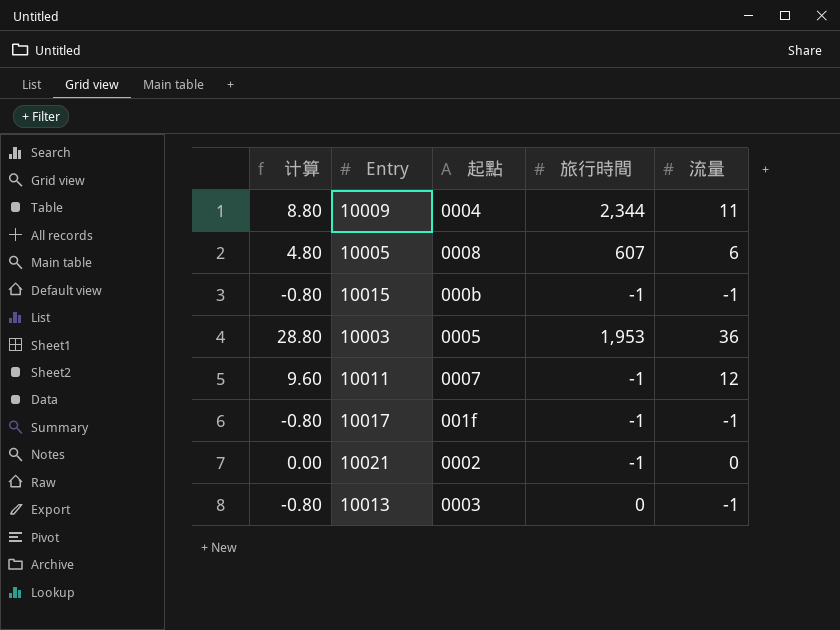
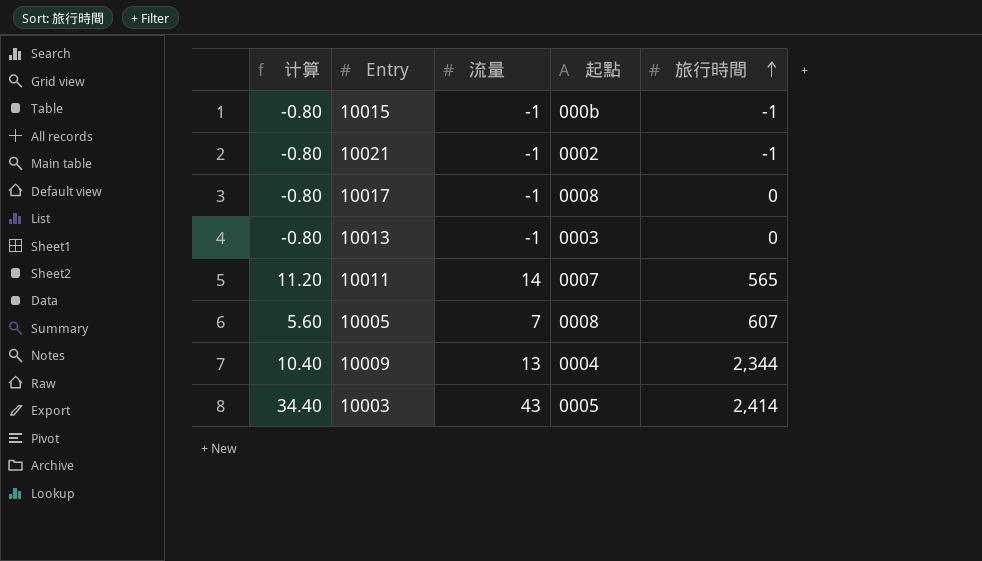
row order: none -> 旅行時間 ascending
column 流量 | position: 5 -> 3
10021 | 计算: 0.00 -> -0.80
10021 | 流量: 0 -> -1
10017 | 起點: 001f -> 0008
10017 | 旅行時間: -1 -> 0
10011 | 计算: 9.60 -> 11.20
10011 | 流量: 12 -> 14
10011 | 旅行時間: -1 -> 565
10005 | 计算: 4.80 -> 5.60
10005 | 流量: 6 -> 7
10009 | 计算: 8.80 -> 10.40
10009 | 流量: 11 -> 13
10003 | 计算: 28.80 -> 34.40
10003 | 流量: 36 -> 43
10003 | 旅行時間: 1,953 -> 2,414

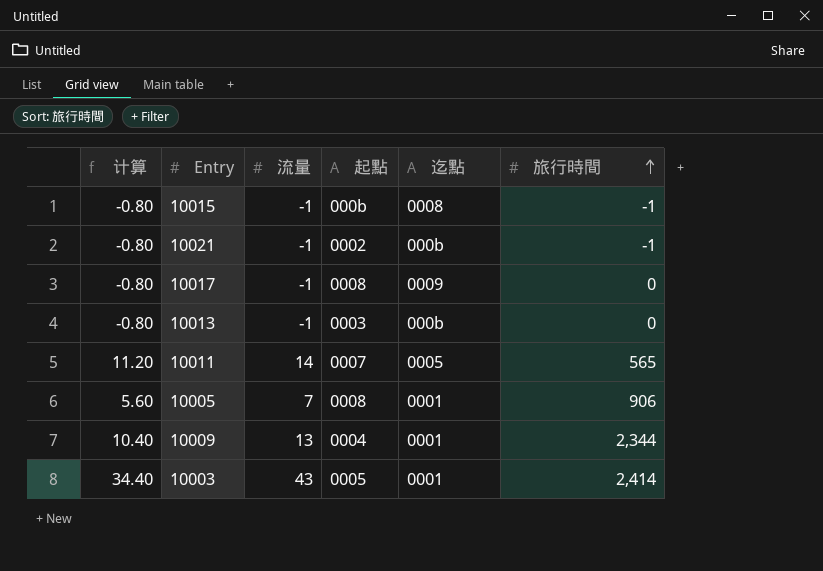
column 迄點 | position: none -> 5
10005 | 旅行時間: 607 -> 906

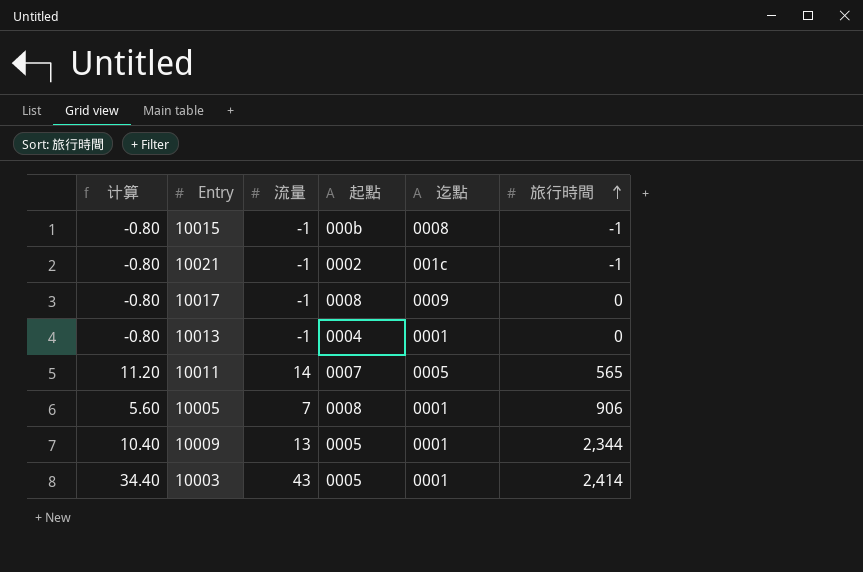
10021 | 迄點: 000b -> 001c
10013 | 起點: 0003 -> 0004
10013 | 迄點: 000b -> 0001
10009 | 起點: 0004 -> 0005

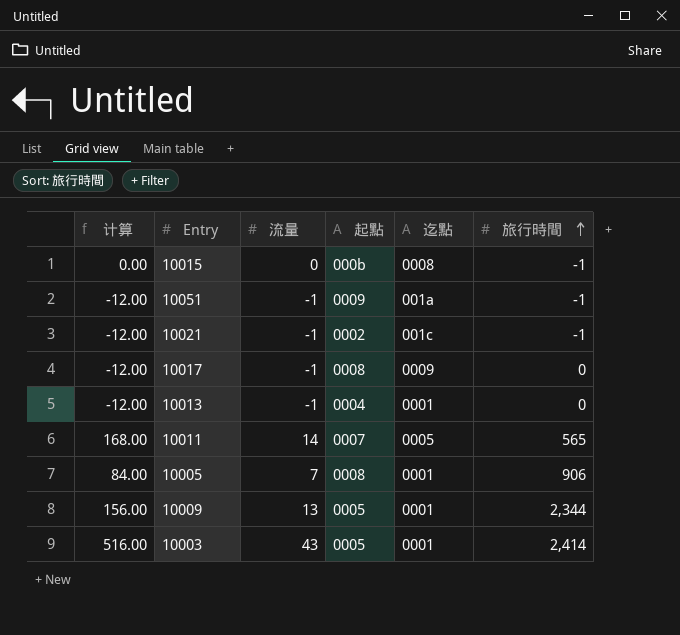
column 计算 | formula: [流量] * 0.8 -> [流量] * 12
10015 | 流量: -1 -> 0
row 10051: none -> -12.00 | -1 | 0009 | 001a | -1

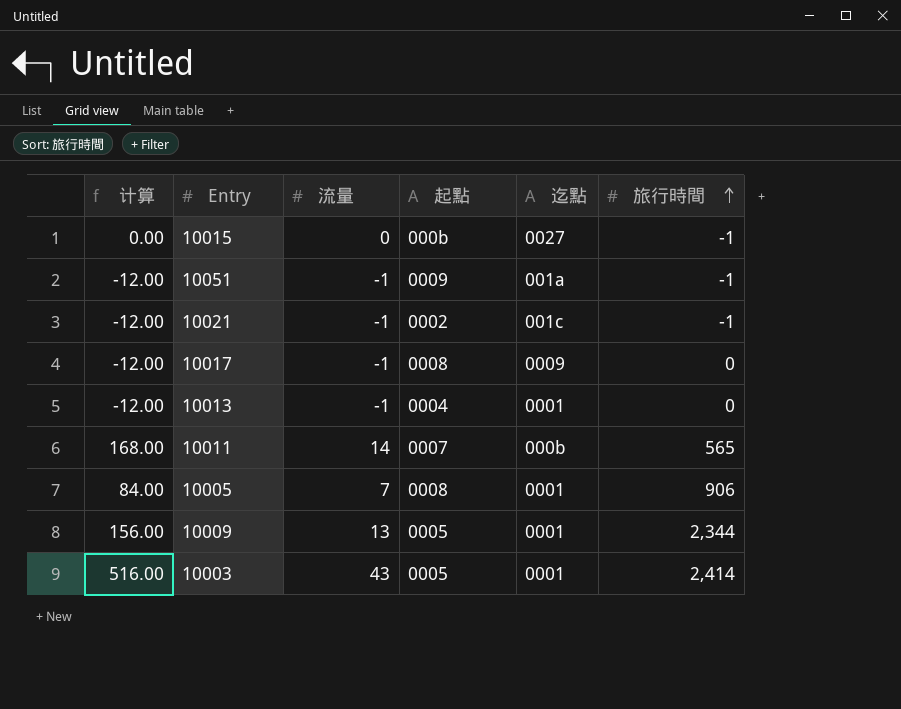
10015 | 迄點: 0008 -> 0027
10011 | 迄點: 0005 -> 000b

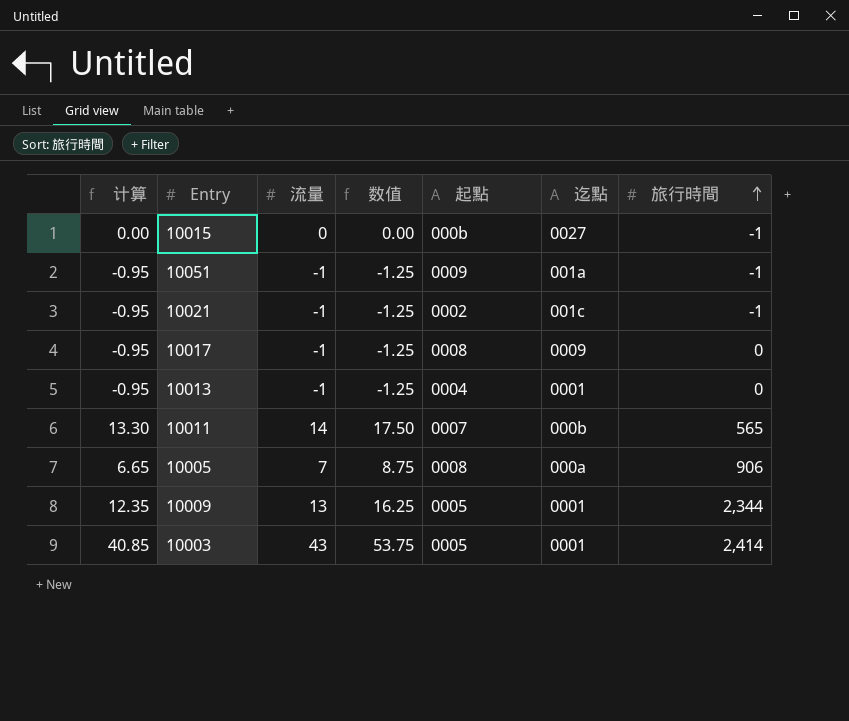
column 计算 | formula: [流量] * 12 -> [流量] * 0.95
column 数值 | formula: none -> [流量] * 1.25
10005 | 迄點: 0001 -> 000a

